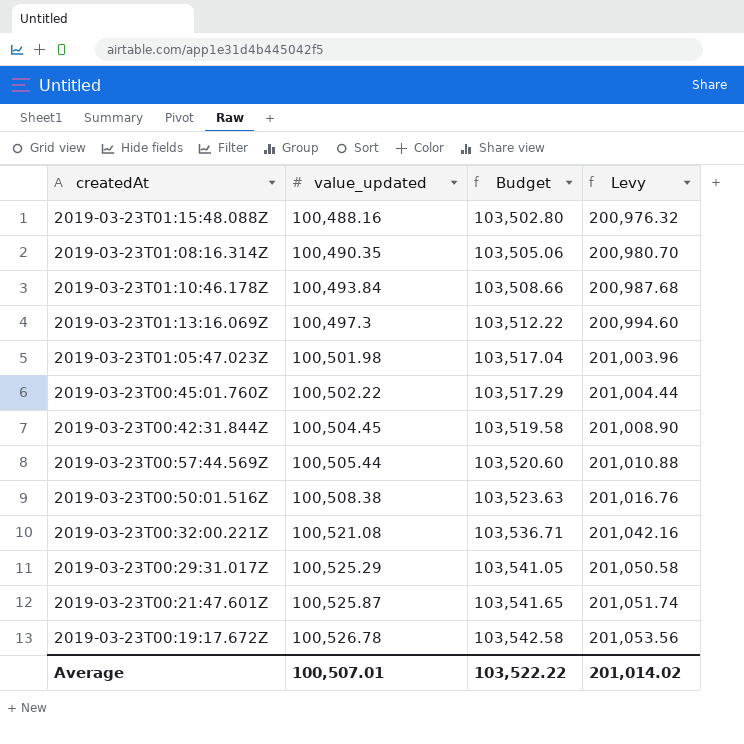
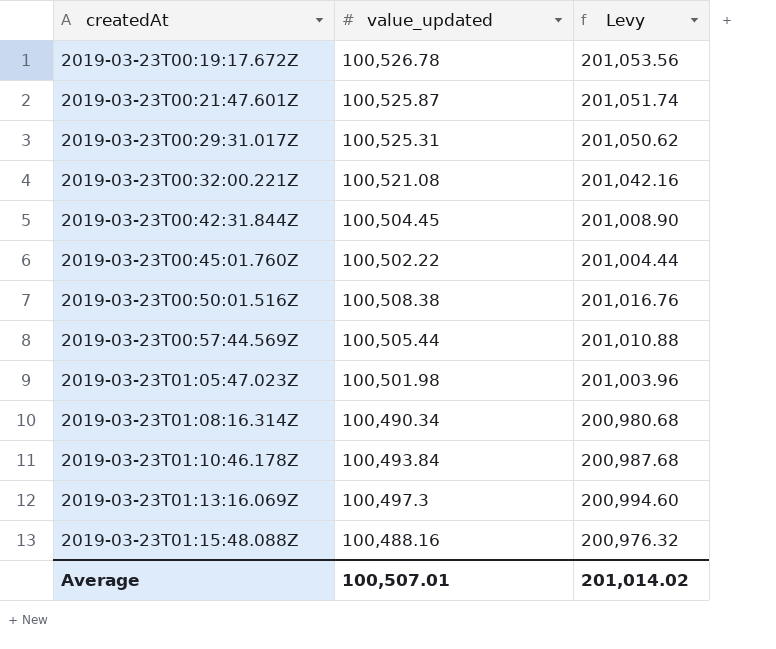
row order: value_updated ascending -> createdAt ascending
column Budget | formula: [value_updated] * 1.03 -> none
2019-03-23T00:29:31.017Z | value_updated: 100,525.29 -> 100,525.31
2019-03-23T00:29:31.017Z | Levy: 201,050.58 -> 201,050.62
2019-03-23T01:08:16.314Z | value_updated: 100,490.35 -> 100,490.34
2019-03-23T01:08:16.314Z | Levy: 200,980.70 -> 200,980.68

